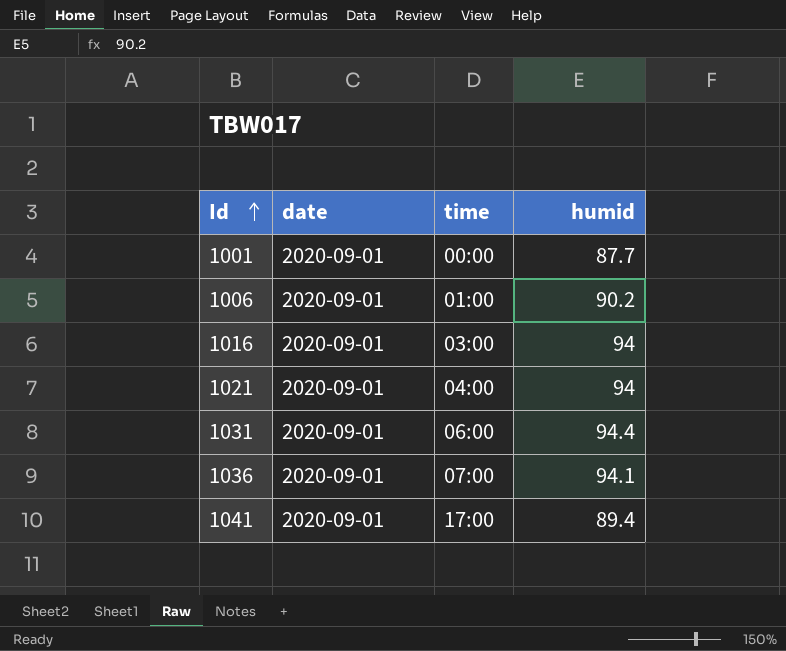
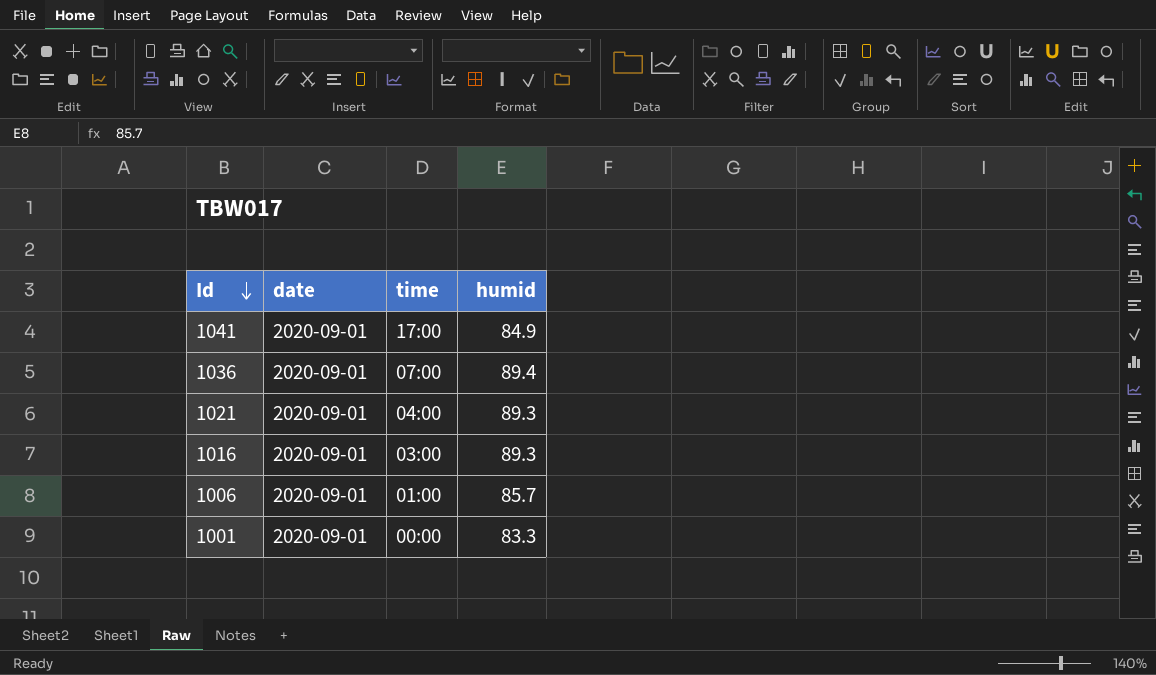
row order: Id ascending -> Id descending
row 1031: 2020-09-01 | 06:00 | 94.4 -> none
1041 | humid: 89.4 -> 84.9
1036 | humid: 94.1 -> 89.4
1021 | humid: 94 -> 89.3
1016 | humid: 94 -> 89.3
1006 | humid: 90.2 -> 85.7
1001 | humid: 87.7 -> 83.3

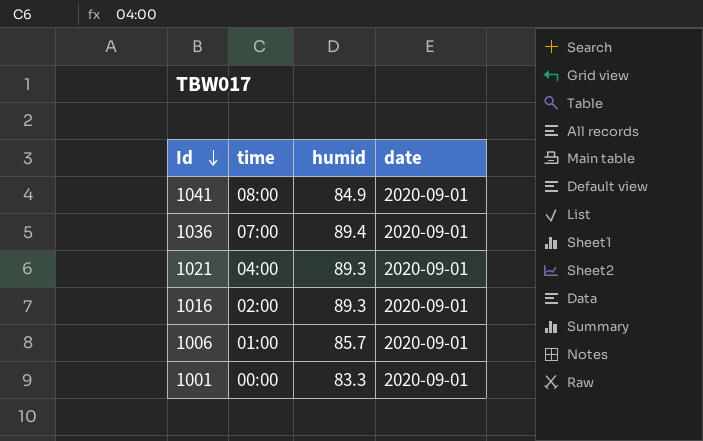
column date | position: 2 -> 4
1041 | time: 17:00 -> 08:00
1016 | time: 03:00 -> 02:00

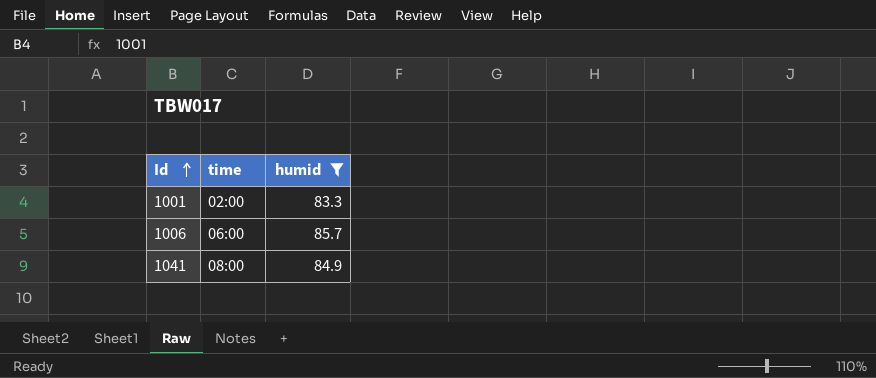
filter: none -> humid <= 85.7
row order: Id descending -> Id ascending
column date | position: 4 -> none
1001 | time: 00:00 -> 02:00
1006 | time: 01:00 -> 06:00

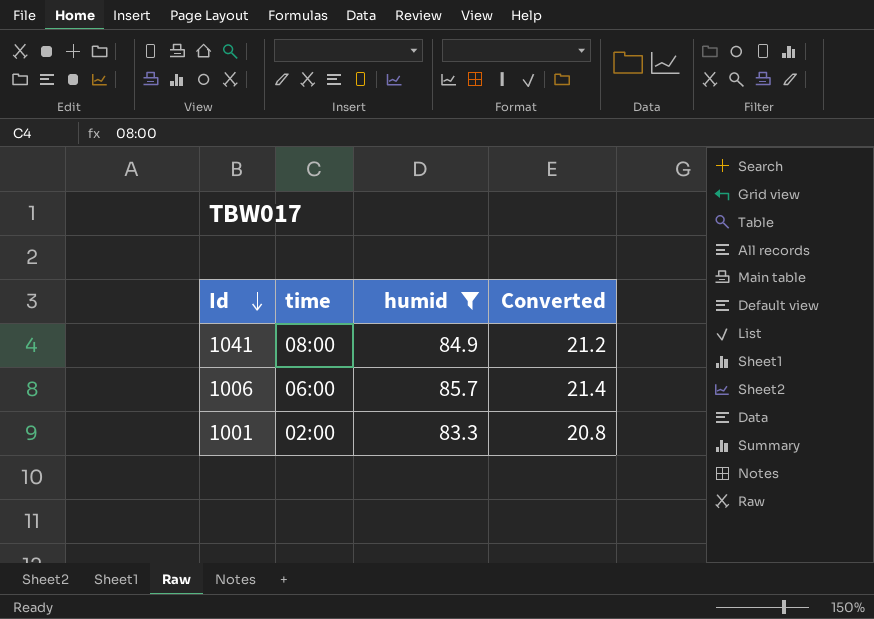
row order: Id ascending -> Id descending
column Converted | formula: none -> [humid] * 0.25

